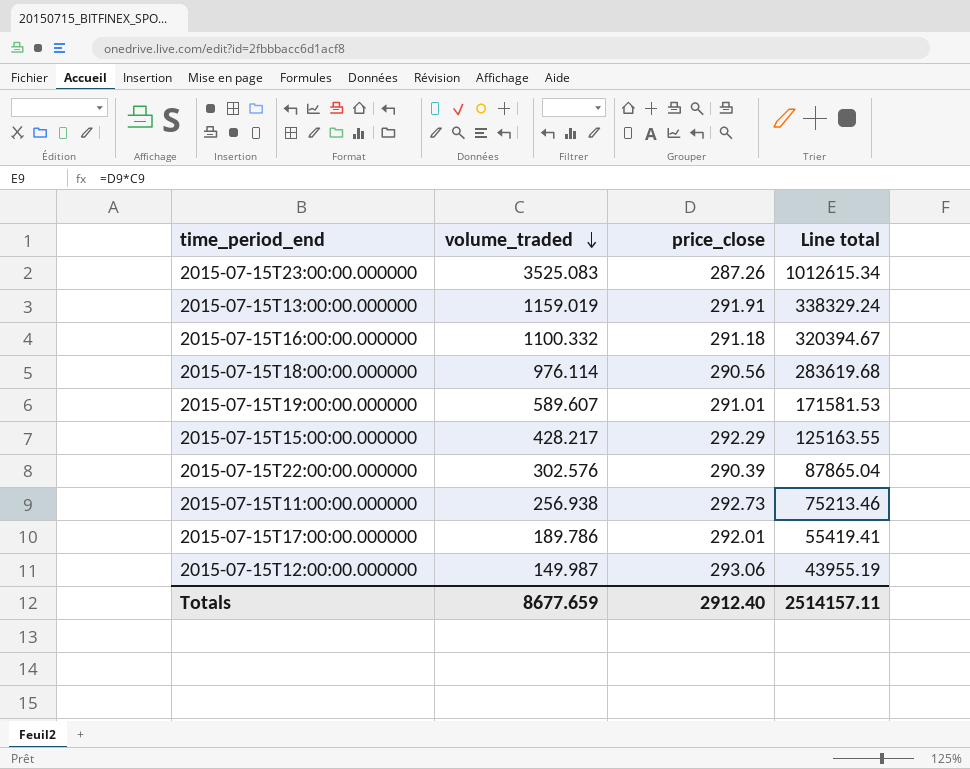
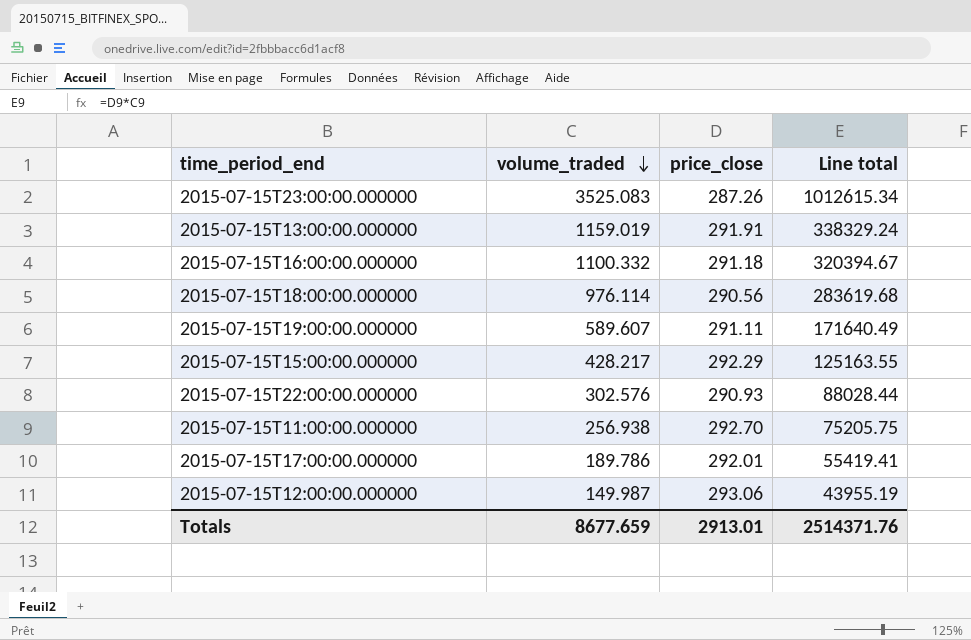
2015-07-15T19:00:00.000000 | price_close: 291.01 -> 291.11
2015-07-15T19:00:00.000000 | Line total: 171581.53 -> 171640.49
2015-07-15T22:00:00.000000 | price_close: 290.39 -> 290.93
2015-07-15T22:00:00.000000 | Line total: 87865.04 -> 88028.44
2015-07-15T11:00:00.000000 | price_close: 292.73 -> 292.70
2015-07-15T11:00:00.000000 | Line total: 75213.46 -> 75205.75
Totals | price_close: 2912.40 -> 2913.01
Totals | Line total: 2514157.11 -> 2514371.76

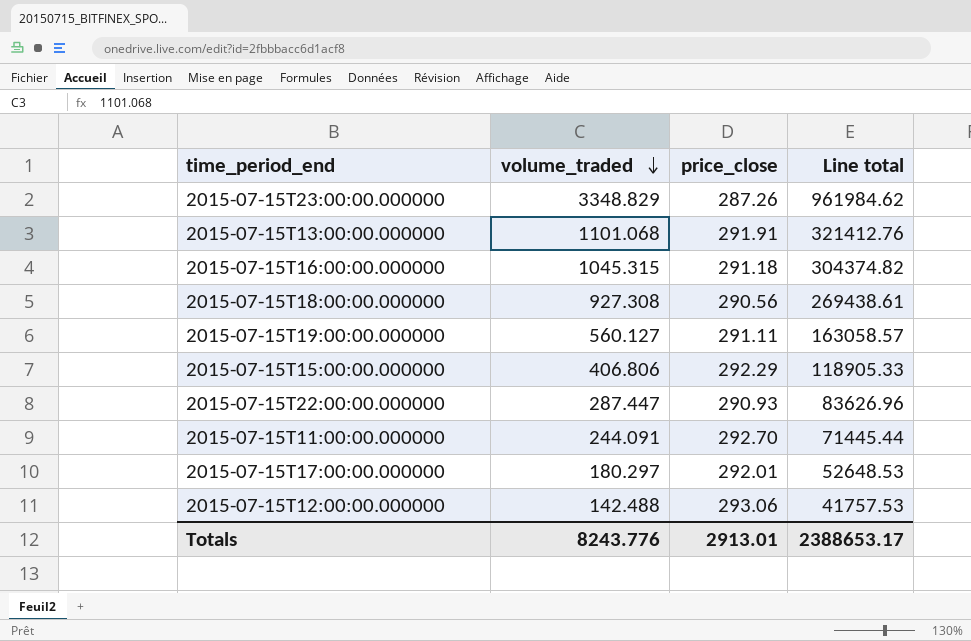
2015-07-15T23:00:00.000000 | volume_traded: 3525.083 -> 3348.829
2015-07-15T23:00:00.000000 | Line total: 1012615.34 -> 961984.62
2015-07-15T13:00:00.000000 | volume_traded: 1159.019 -> 1101.068
2015-07-15T13:00:00.000000 | Line total: 338329.24 -> 321412.76
2015-07-15T16:00:00.000000 | volume_traded: 1100.332 -> 1045.315
2015-07-15T16:00:00.000000 | Line total: 320394.67 -> 304374.82
2015-07-15T18:00:00.000000 | volume_traded: 976.114 -> 927.308
2015-07-15T18:00:00.000000 | Line total: 283619.68 -> 269438.61
2015-07-15T19:00:00.000000 | volume_traded: 589.607 -> 560.127
2015-07-15T19:00:00.000000 | Line total: 171640.49 -> 163058.57
2015-07-15T15:00:00.000000 | volume_traded: 428.217 -> 406.806
2015-07-15T15:00:00.000000 | Line total: 125163.55 -> 118905.33
2015-07-15T22:00:00.000000 | volume_traded: 302.576 -> 287.447
2015-07-15T22:00:00.000000 | Line total: 88028.44 -> 83626.96
2015-07-15T11:00:00.000000 | volume_traded: 256.938 -> 244.091
2015-07-15T11:00:00.000000 | Line total: 75205.75 -> 71445.44
2015-07-15T17:00:00.000000 | volume_traded: 189.786 -> 180.297
2015-07-15T17:00:00.000000 | Line total: 55419.41 -> 52648.53
2015-07-15T12:00:00.000000 | volume_traded: 149.987 -> 142.488
2015-07-15T12:00:00.000000 | Line total: 43955.19 -> 41757.53
Totals | volume_traded: 8677.659 -> 8243.776
Totals | Line total: 2514371.76 -> 2388653.17

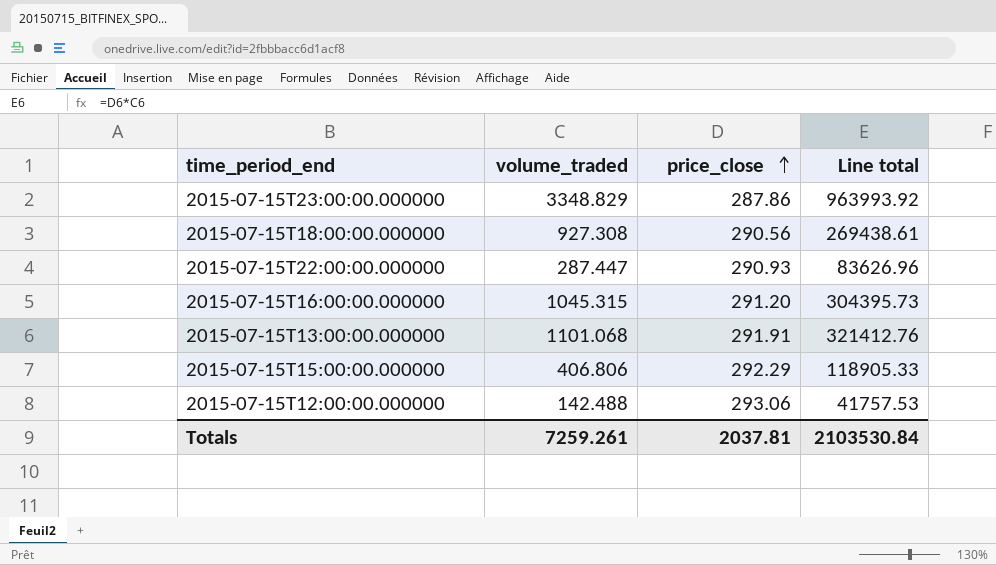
row order: volume_traded descending -> price_close ascending
row 2015-07-15T19:00:00.000000: 560.127 | 291.11 | 163058.57 -> none
row 2015-07-15T11:00:00.000000: 244.091 | 292.70 | 71445.44 -> none
row 2015-07-15T17:00:00.000000: 180.297 | 292.01 | 52648.53 -> none
2015-07-15T23:00:00.000000 | price_close: 287.26 -> 287.86
2015-07-15T23:00:00.000000 | Line total: 961984.62 -> 963993.92
2015-07-15T16:00:00.000000 | price_close: 291.18 -> 291.20
2015-07-15T16:00:00.000000 | Line total: 304374.82 -> 304395.73
Totals | volume_traded: 8243.776 -> 7259.261
Totals | price_close: 2913.01 -> 2037.81
Totals | Line total: 2388653.17 -> 2103530.84

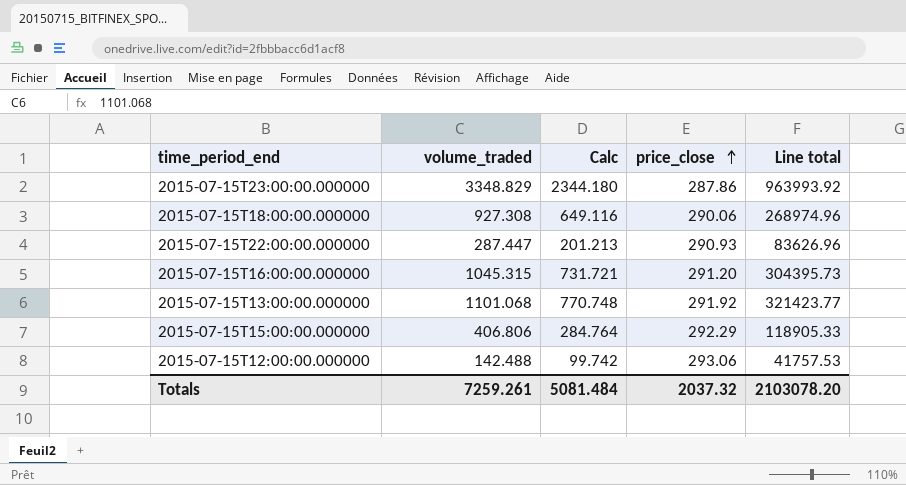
column Calc | formula: none -> [volume_traded] * 0.7
2015-07-15T18:00:00.000000 | price_close: 290.56 -> 290.06
2015-07-15T18:00:00.000000 | Line total: 269438.61 -> 268974.96
2015-07-15T13:00:00.000000 | price_close: 291.91 -> 291.92
2015-07-15T13:00:00.000000 | Line total: 321412.76 -> 321423.77
Totals | price_close: 2037.81 -> 2037.32
Totals | Line total: 2103530.84 -> 2103078.20

